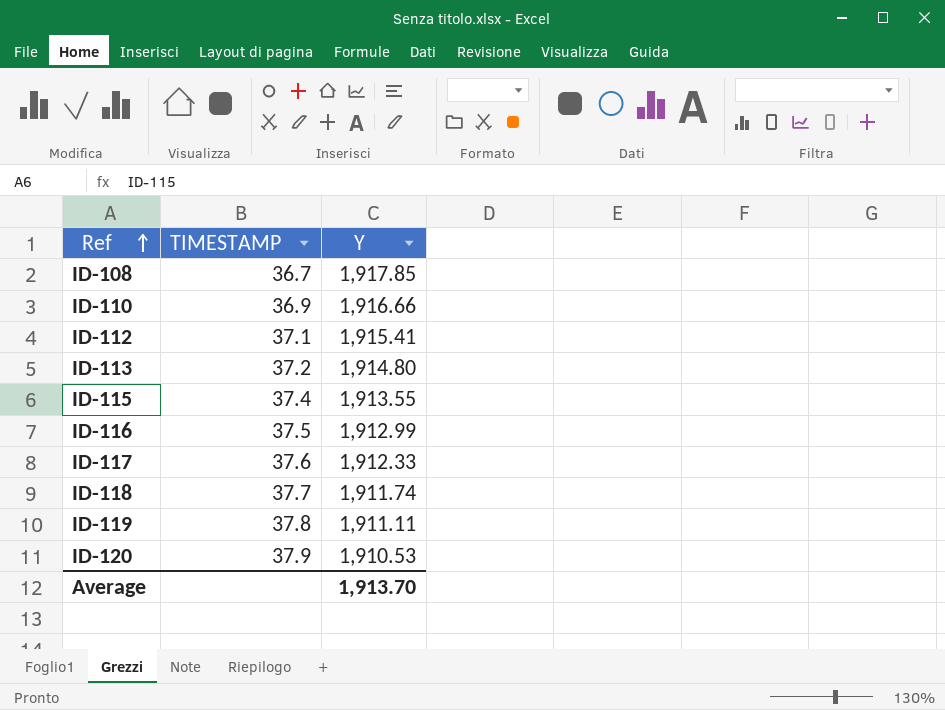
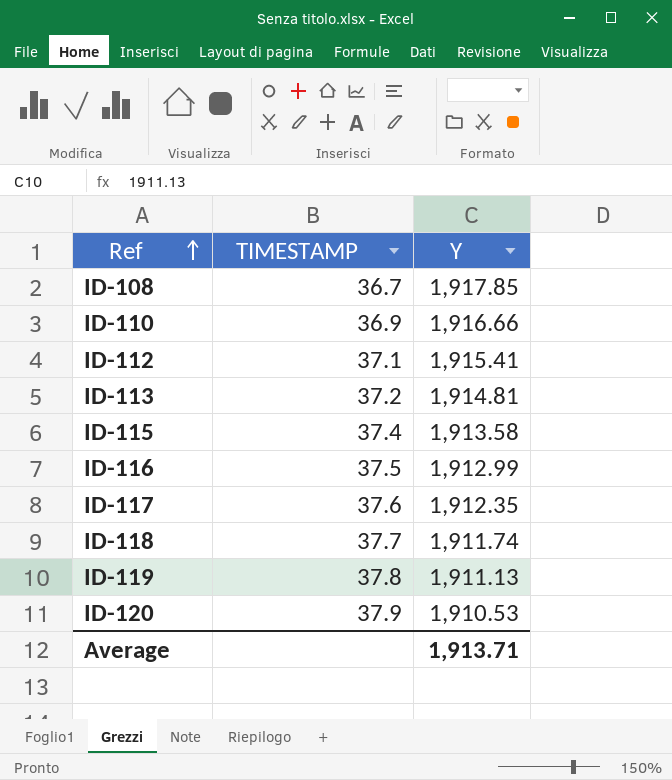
ID-113 | Y: 1,914.80 -> 1,914.81
ID-115 | Y: 1,913.55 -> 1,913.58
ID-117 | Y: 1,912.33 -> 1,912.35
ID-119 | Y: 1,911.11 -> 1,911.13
Average | Y: 1,913.70 -> 1,913.71

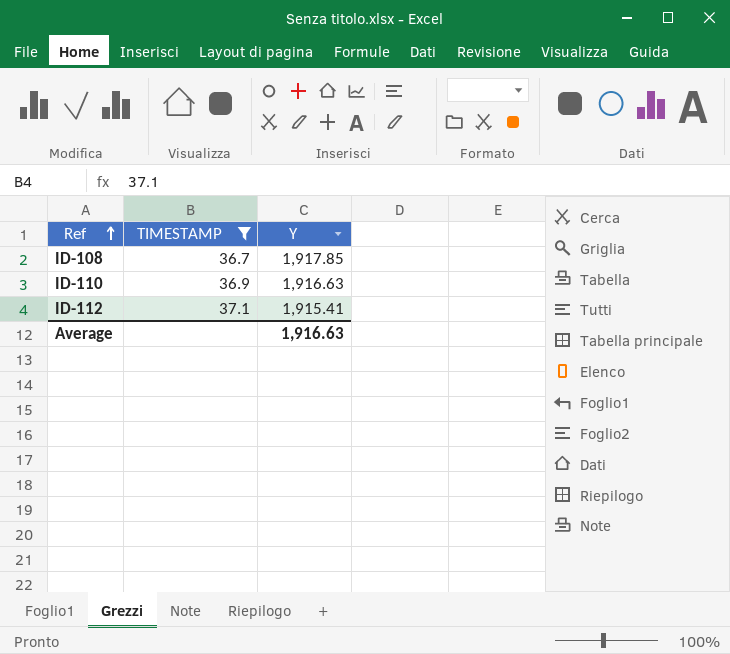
filter: none -> TIMESTAMP <= 37.1
ID-110 | Y: 1,916.66 -> 1,916.63
Average | Y: 1,913.71 -> 1,916.63

